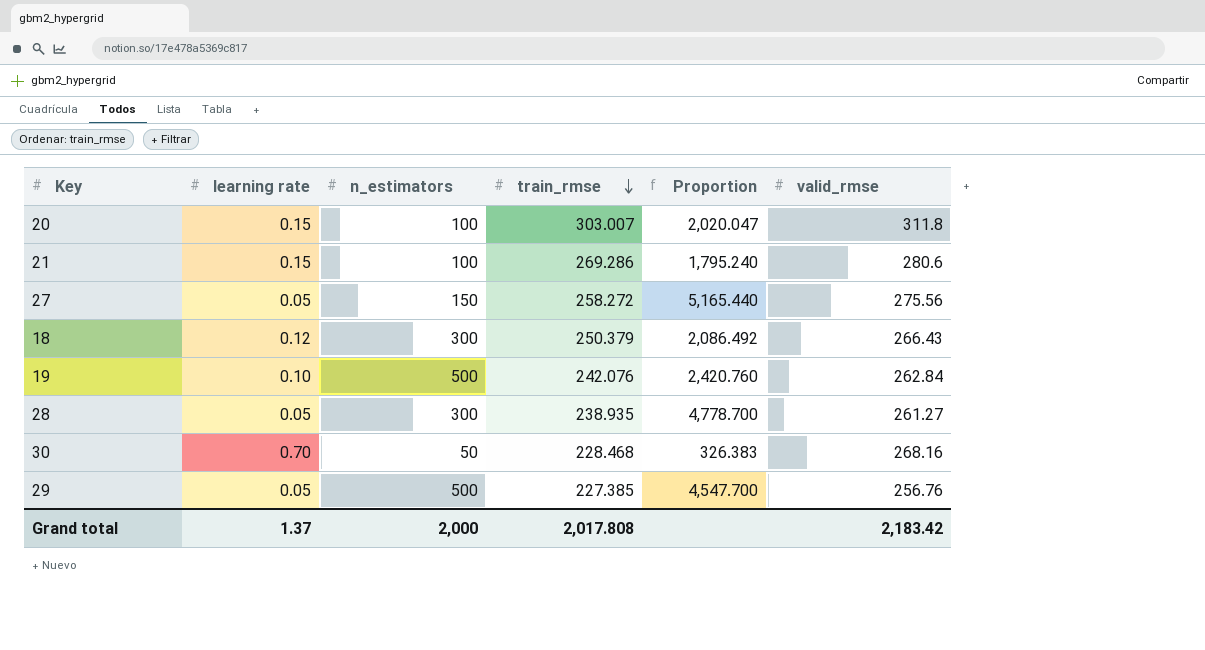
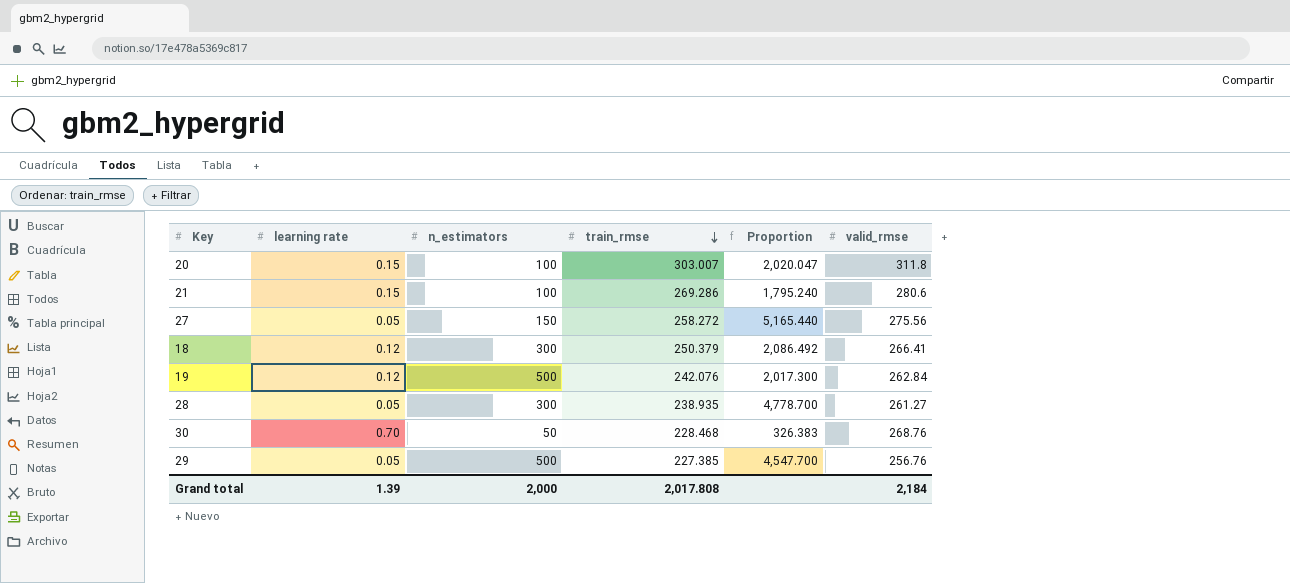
18 | valid_rmse: 266.43 -> 266.41
19 | learning rate: 0.10 -> 0.12
19 | Proportion: 2,420.760 -> 2,017.300
30 | valid_rmse: 268.16 -> 268.76
Grand total | learning rate: 1.37 -> 1.39
Grand total | valid_rmse: 2,183.42 -> 2,184

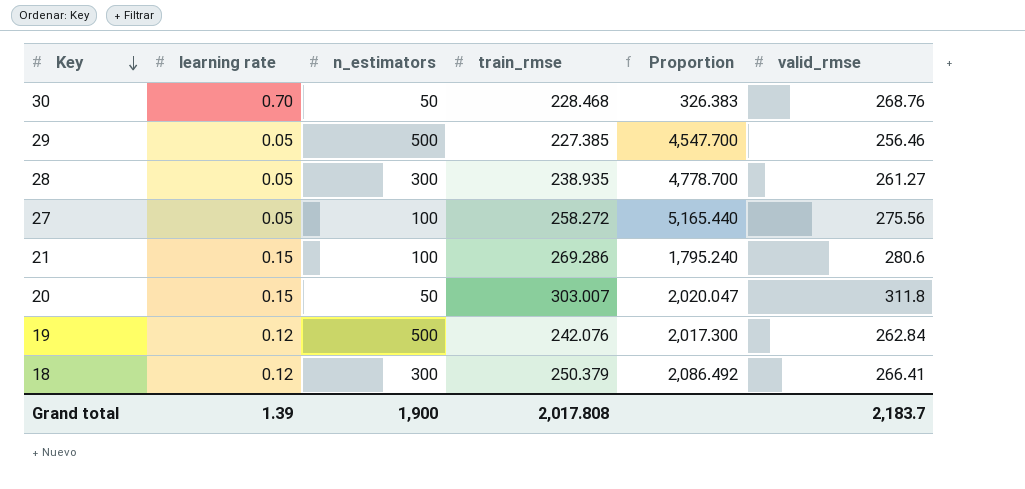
row order: train_rmse descending -> Key descending
29 | valid_rmse: 256.76 -> 256.46
27 | n_estimators: 150 -> 100
20 | n_estimators: 100 -> 50
Grand total | n_estimators: 2,000 -> 1,900
Grand total | valid_rmse: 2,184 -> 2,183.7

